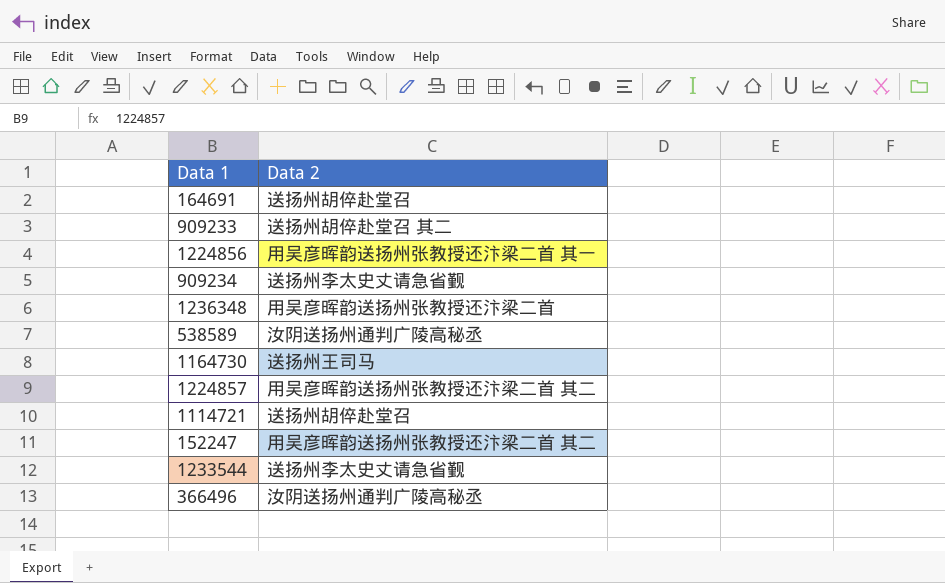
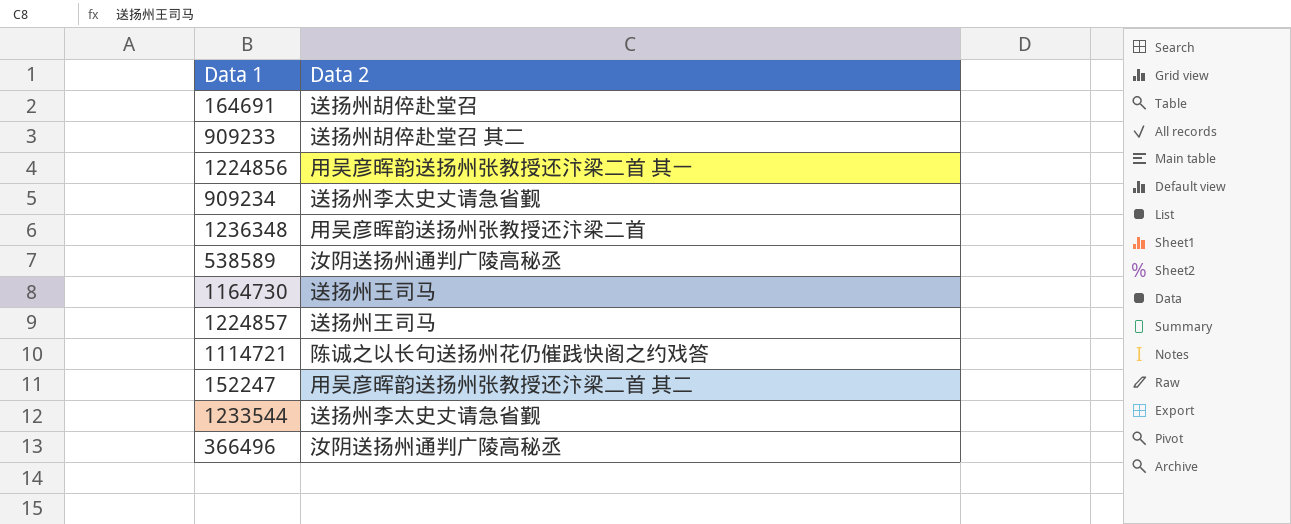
1224857 | Data 2: 用吴彦晖韵送扬州张教授还汴梁二首 其二 -> 送扬州王司马
1114721 | Data 2: 送扬州胡倅赴堂召 -> 陈诚之以长句送扬州花仍催践快阁之约戏答

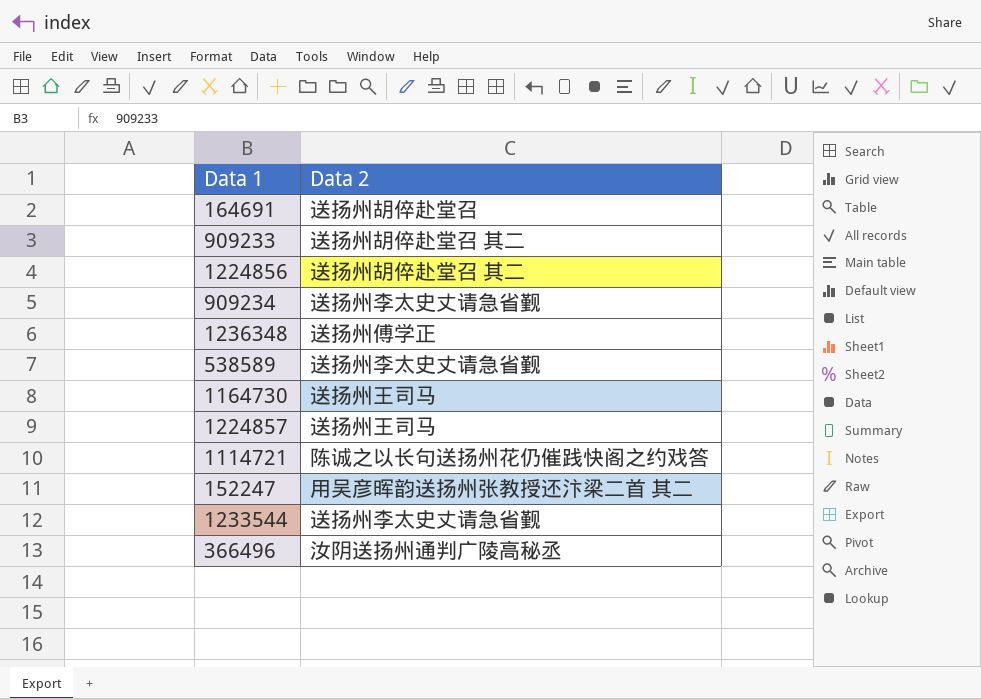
1224856 | Data 2: 用吴彦晖韵送扬州张教授还汴梁二首 其一 -> 送扬州胡倅赴堂召 其二
1236348 | Data 2: 用吴彦晖韵送扬州张教授还汴梁二首 -> 送扬州傅学正
538589 | Data 2: 汝阴送扬州通判广陵高秘丞 -> 送扬州李太史丈请急省觐

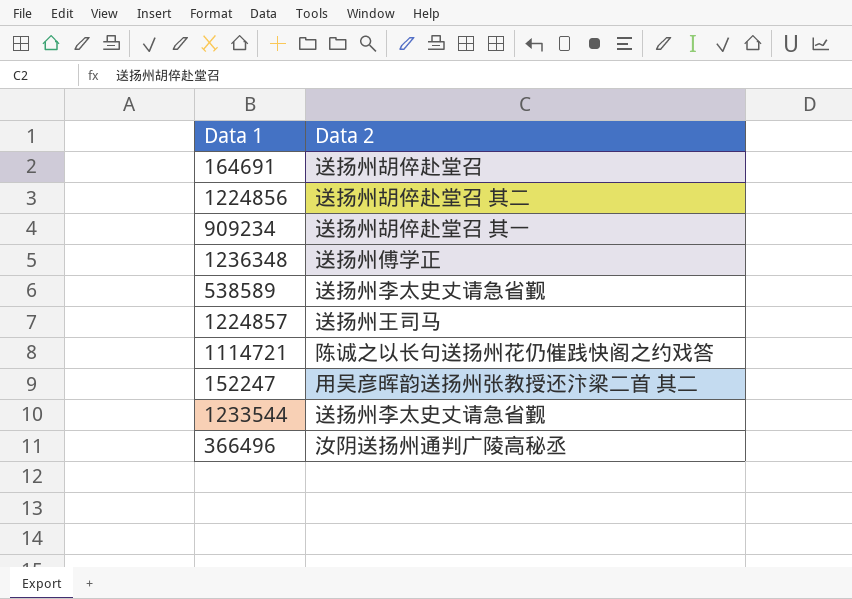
row 909233: 送扬州胡倅赴堂召 其二 -> none
row 1164730: 送扬州王司马 -> none
909234 | Data 2: 送扬州李太史丈请急省觐 -> 送扬州胡倅赴堂召 其一

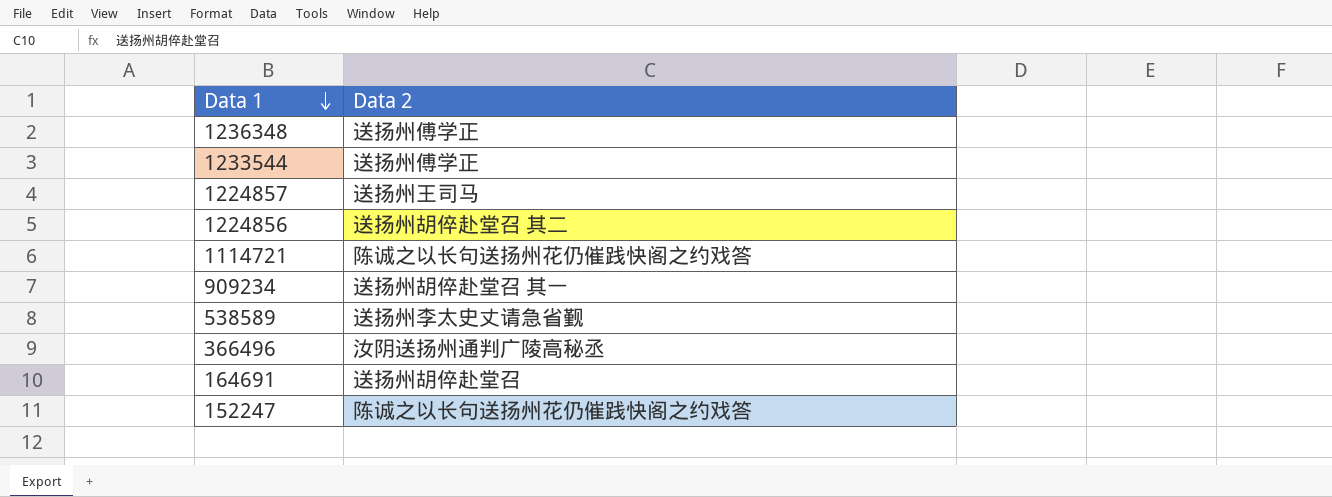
row order: none -> Data 1 descending
1233544 | Data 2: 送扬州李太史丈请急省觐 -> 送扬州傅学正
152247 | Data 2: 用吴彦晖韵送扬州张教授还汴梁二首 其二 -> 陈诚之以长句送扬州花仍催践快阁之约戏答

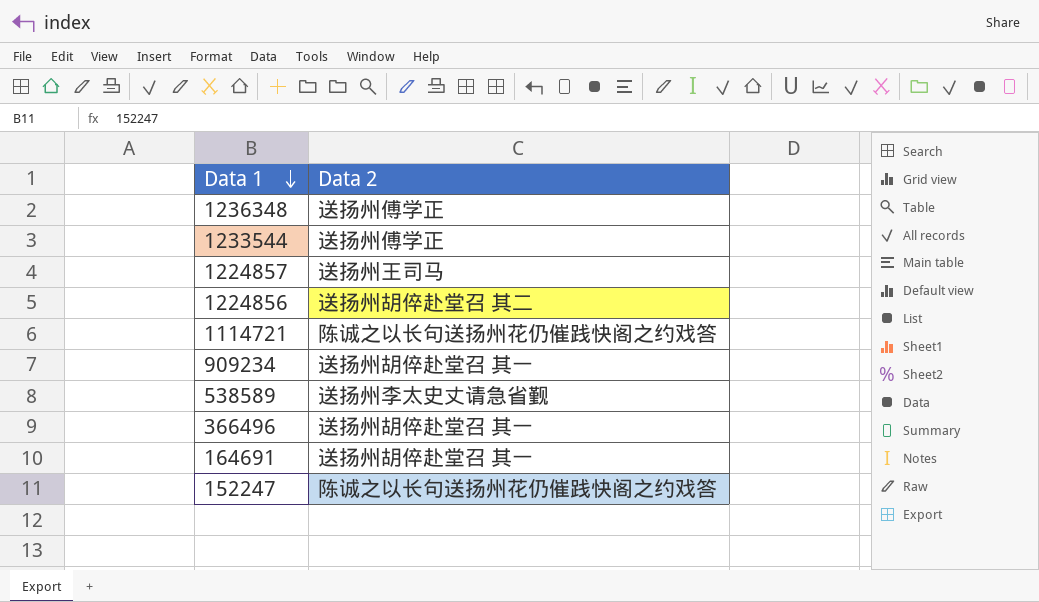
366496 | Data 2: 汝阴送扬州通判广陵高秘丞 -> 送扬州胡倅赴堂召 其一
164691 | Data 2: 送扬州胡倅赴堂召 -> 送扬州胡倅赴堂召 其一

